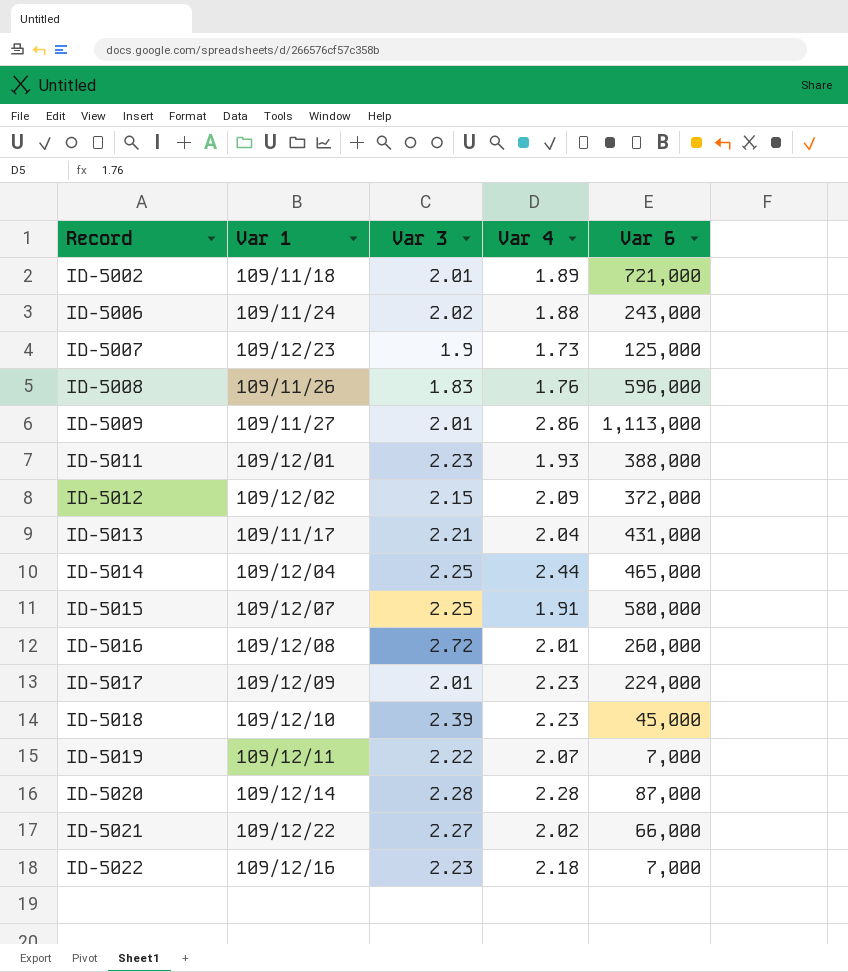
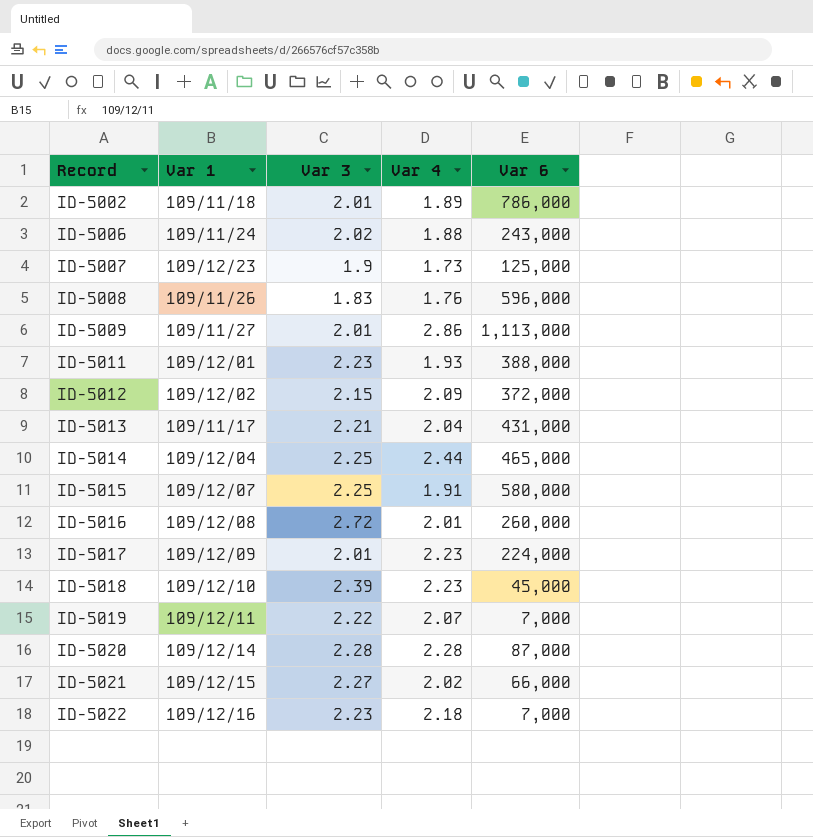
ID-5002 | Var 6: 721,000 -> 786,000
ID-5021 | Var 1: 109/12/22 -> 109/12/15

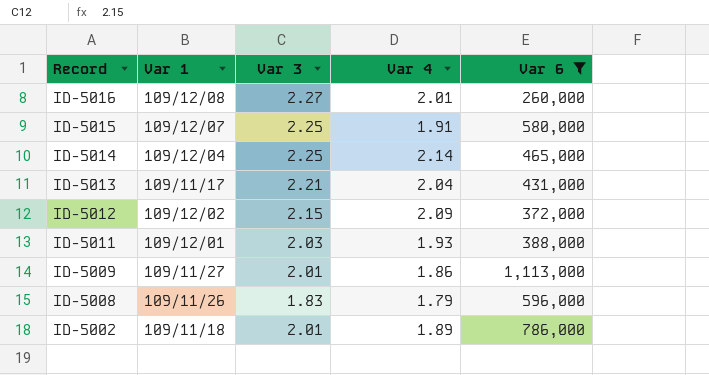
filter: none -> Var 6 >= 260,000
row order: Record ascending -> Record descending
ID-5016 | Var 3: 2.72 -> 2.27
ID-5014 | Var 4: 2.44 -> 2.14
ID-5011 | Var 3: 2.23 -> 2.03
ID-5009 | Var 4: 2.86 -> 1.86
ID-5008 | Var 4: 1.76 -> 1.79

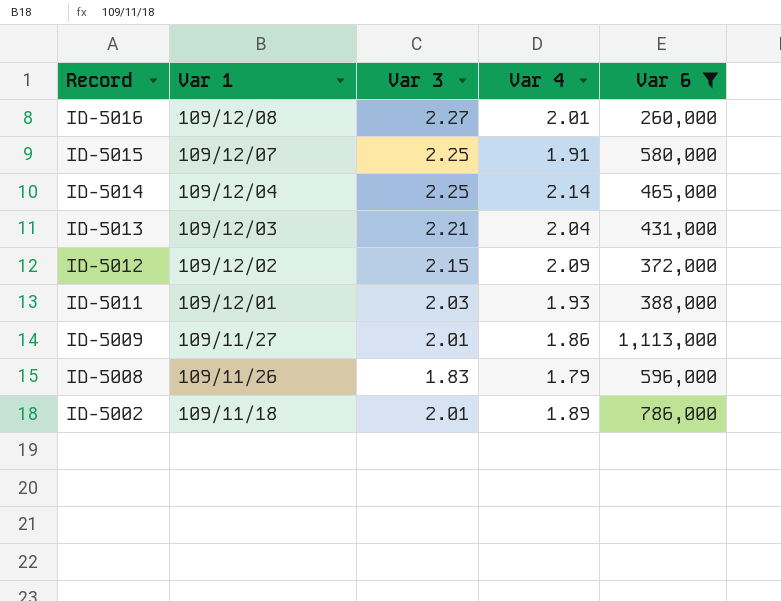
ID-5013 | Var 1: 109/11/17 -> 109/12/03

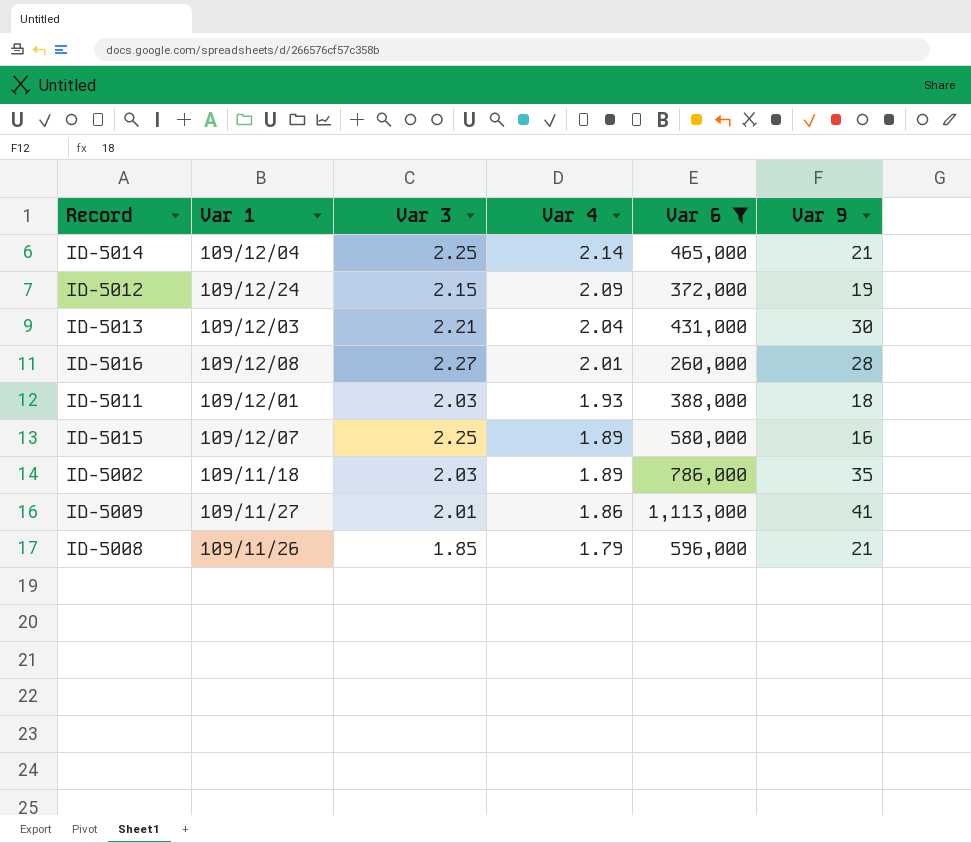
row order: Record descending -> Var 4 descending
column Var 9 | position: none -> 6
ID-5012 | Var 1: 109/12/02 -> 109/12/24
ID-5015 | Var 4: 1.91 -> 1.89
ID-5002 | Var 3: 2.01 -> 2.03
ID-5008 | Var 3: 1.83 -> 1.85

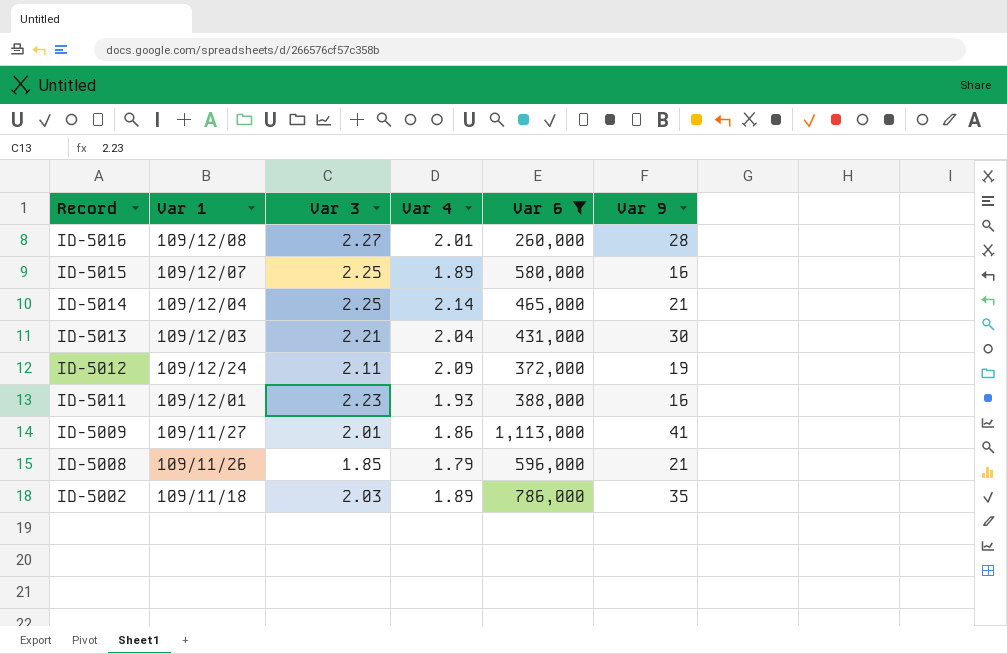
row order: Var 4 descending -> Record descending
ID-5012 | Var 3: 2.15 -> 2.11
ID-5011 | Var 3: 2.03 -> 2.23
ID-5011 | Var 9: 18 -> 16

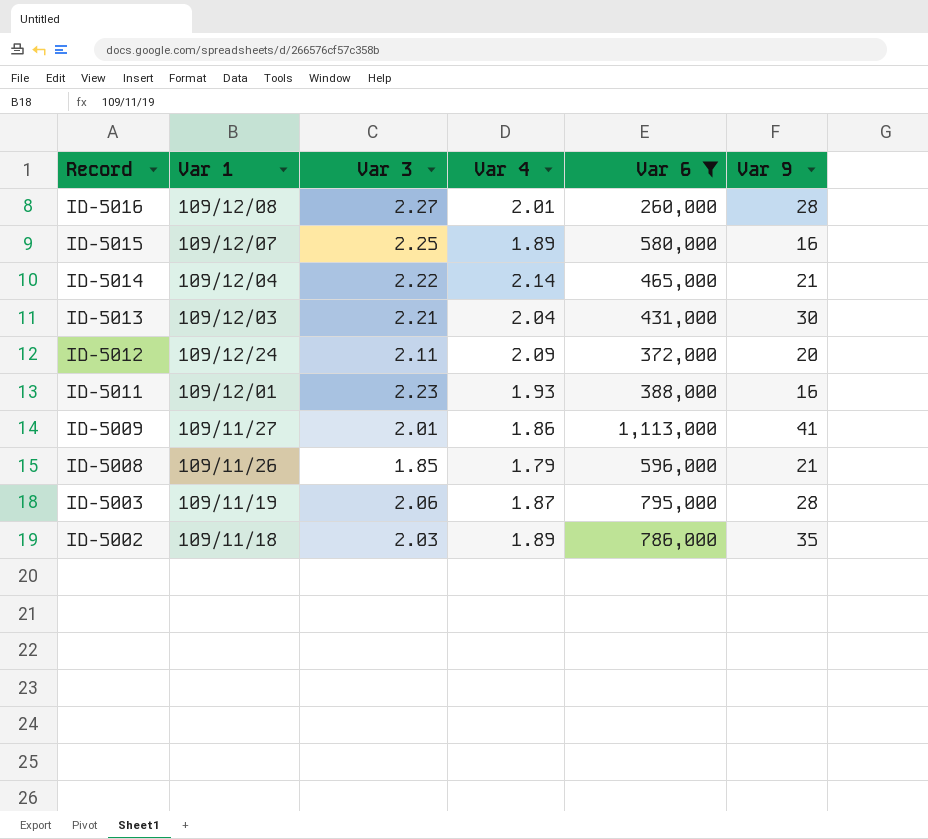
ID-5014 | Var 3: 2.25 -> 2.22
ID-5012 | Var 9: 19 -> 20
row ID-5003: none -> 109/11/19 | 2.06 | 1.87 | 795,000 | 28

